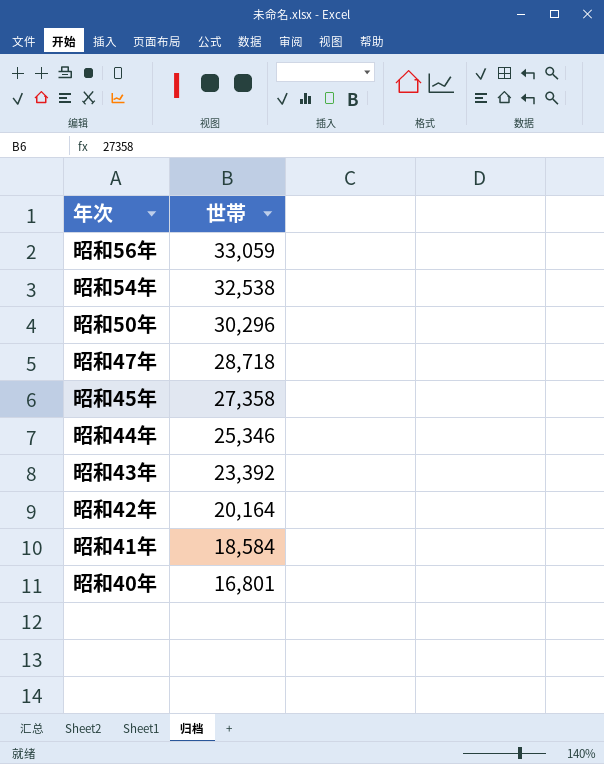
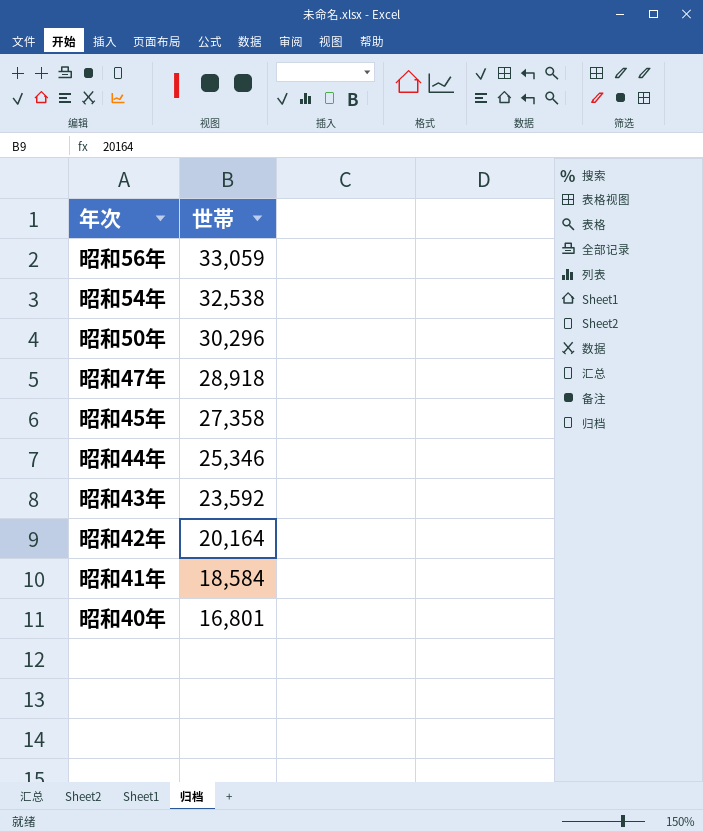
昭和47年 | 世帯: 28,718 -> 28,918
昭和43年 | 世帯: 23,392 -> 23,592

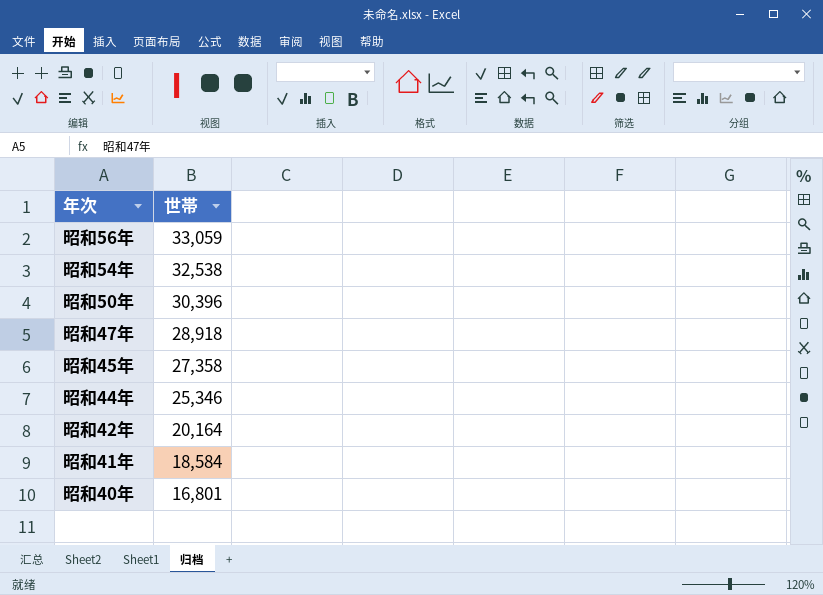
row 昭和43年: 23,592 -> none
昭和50年 | 世帯: 30,296 -> 30,396

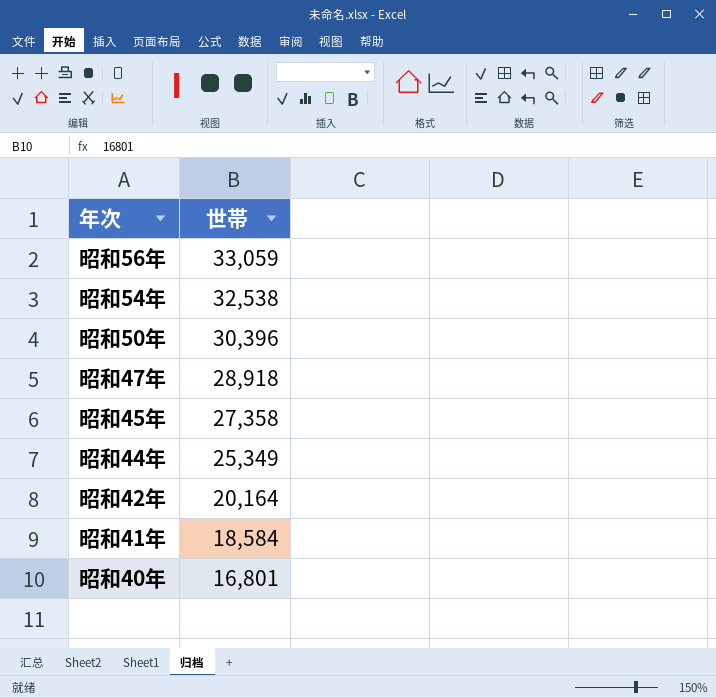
昭和44年 | 世帯: 25,346 -> 25,349

